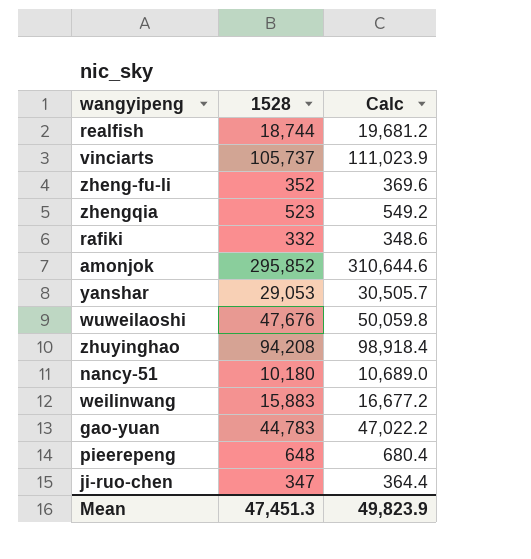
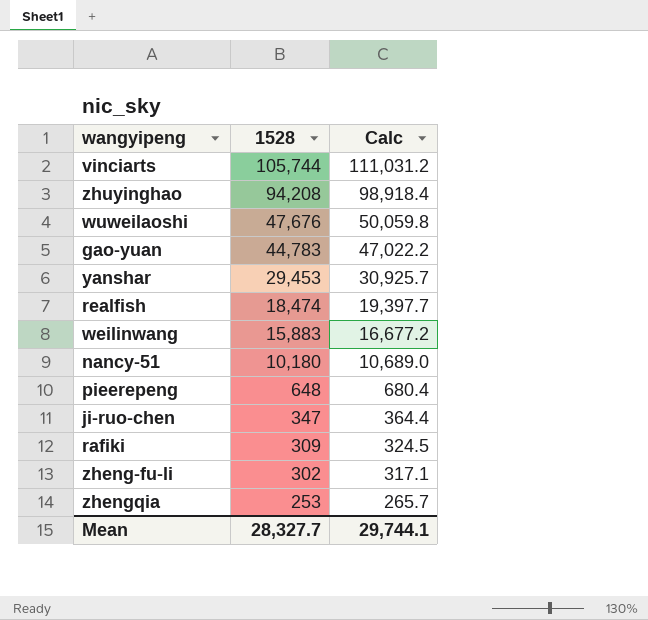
row order: none -> 1528 descending
row amonjok: 295,852 | 310,644.6 -> none
vinciarts | 1528: 105,737 -> 105,744
vinciarts | Calc: 111,023.9 -> 111,031.2
yanshar | 1528: 29,053 -> 29,453
yanshar | Calc: 30,505.7 -> 30,925.7
realfish | 1528: 18,744 -> 18,474
realfish | Calc: 19,681.2 -> 19,397.7
rafiki | 1528: 332 -> 309
rafiki | Calc: 348.6 -> 324.5
zheng-fu-li | 1528: 352 -> 302
zheng-fu-li | Calc: 369.6 -> 317.1
zhengqia | 1528: 523 -> 253
zhengqia | Calc: 549.2 -> 265.7
Mean | 1528: 47,451.3 -> 28,327.7
Mean | Calc: 49,823.9 -> 29,744.1

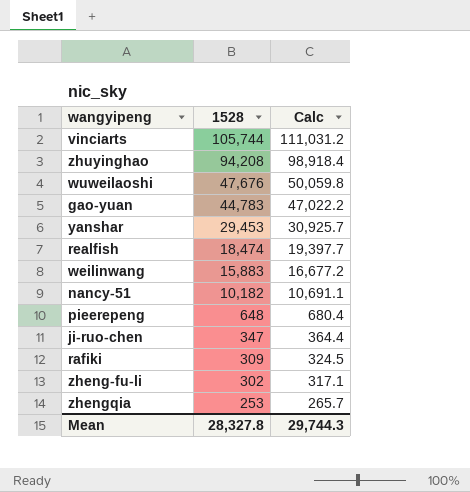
nancy-51 | 1528: 10,180 -> 10,182
nancy-51 | Calc: 10,689.0 -> 10,691.1
Mean | 1528: 28,327.7 -> 28,327.8
Mean | Calc: 29,744.1 -> 29,744.3

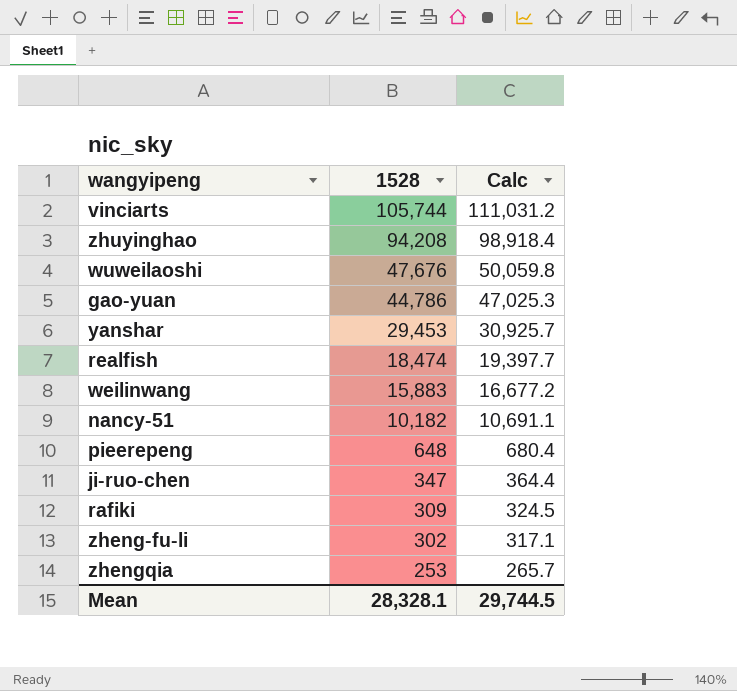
gao-yuan | 1528: 44,783 -> 44,786
gao-yuan | Calc: 47,022.2 -> 47,025.3
Mean | 1528: 28,327.8 -> 28,328.1
Mean | Calc: 29,744.3 -> 29,744.5

